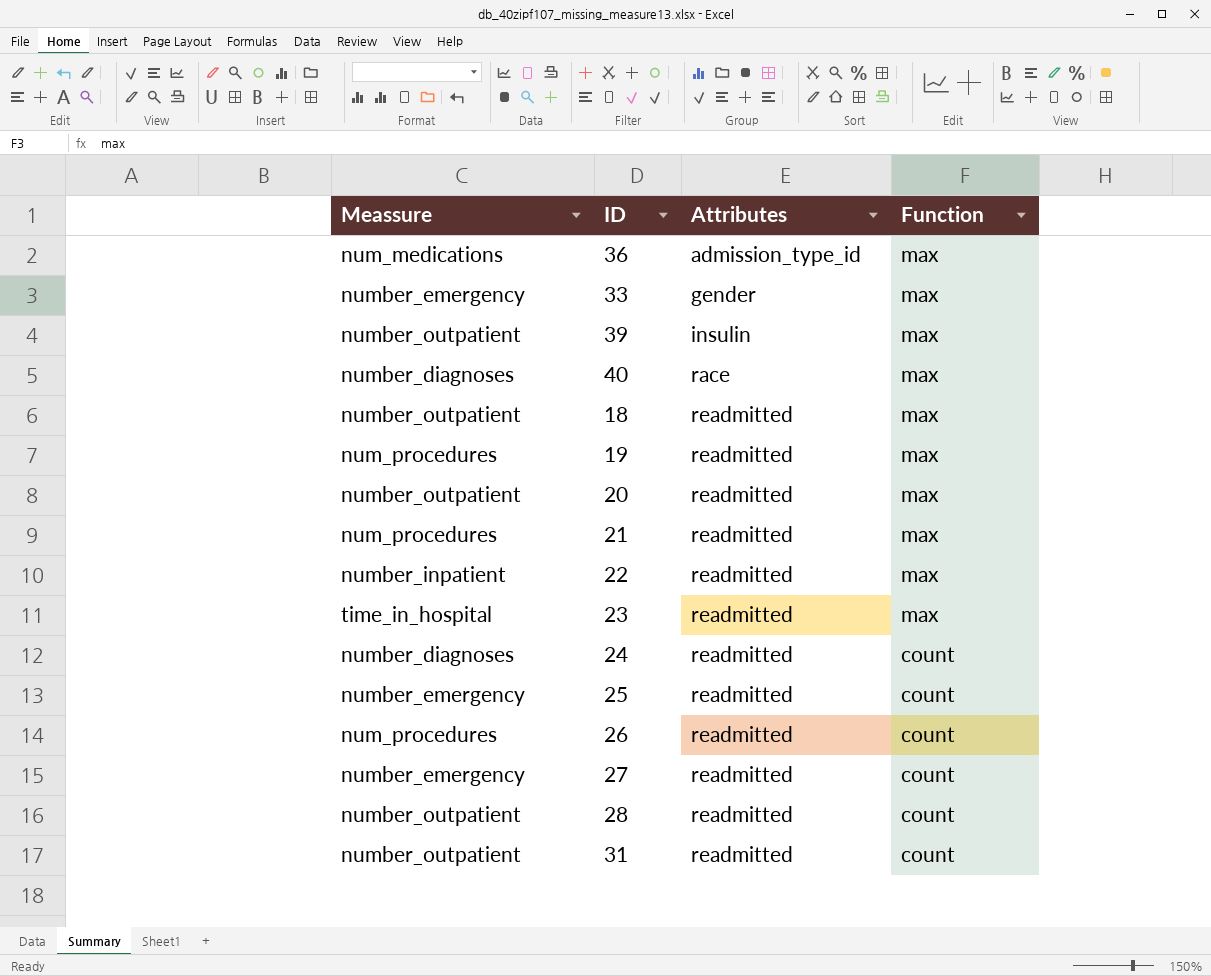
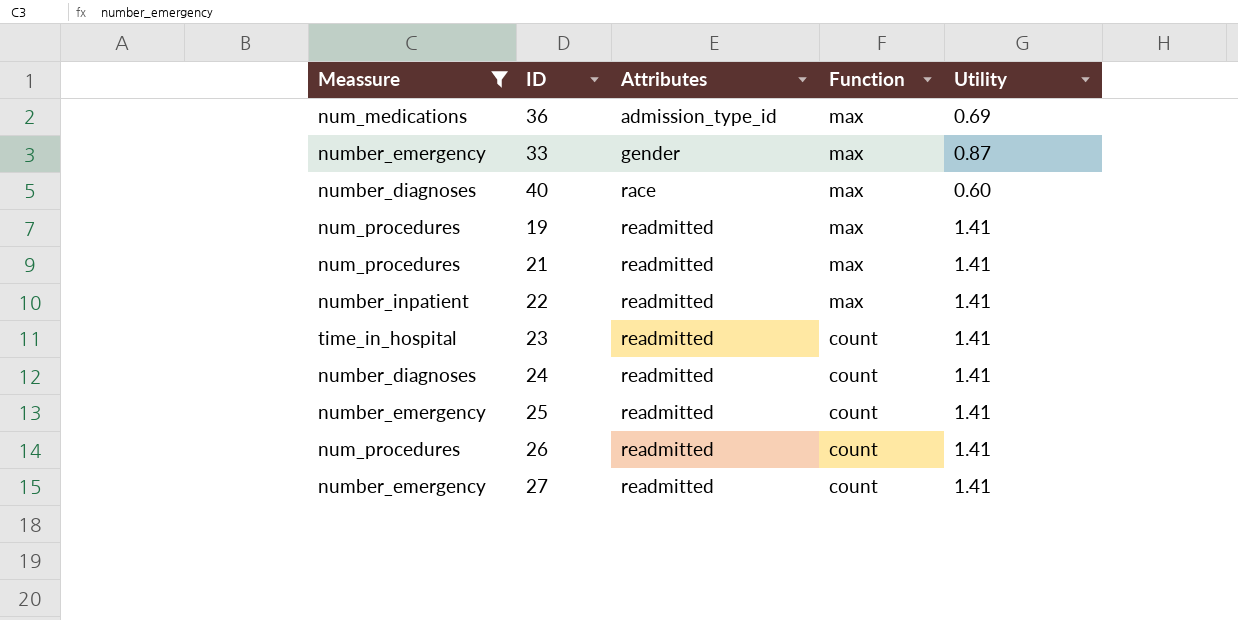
filter: none -> Meassure != number_outpatient
column Utility | position: none -> 5
23 | Function: max -> count

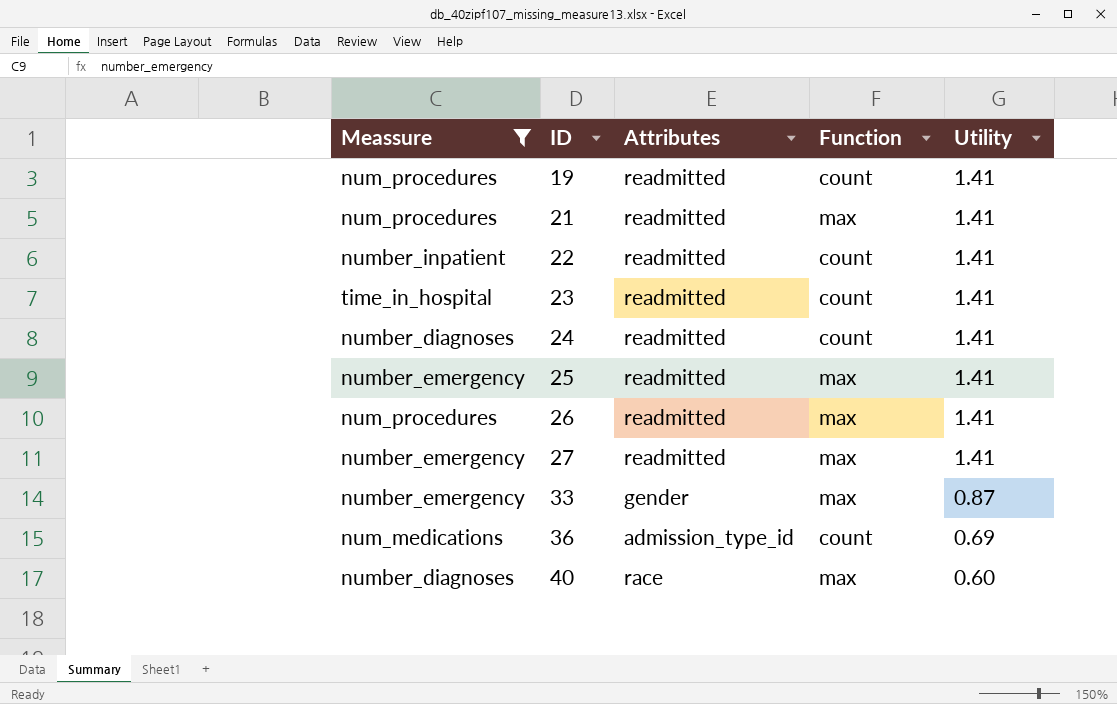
row order: Attributes ascending -> ID ascending
19 | Function: max -> count
22 | Function: max -> count
25 | Function: count -> max
26 | Function: count -> max
27 | Function: count -> max
36 | Function: max -> count

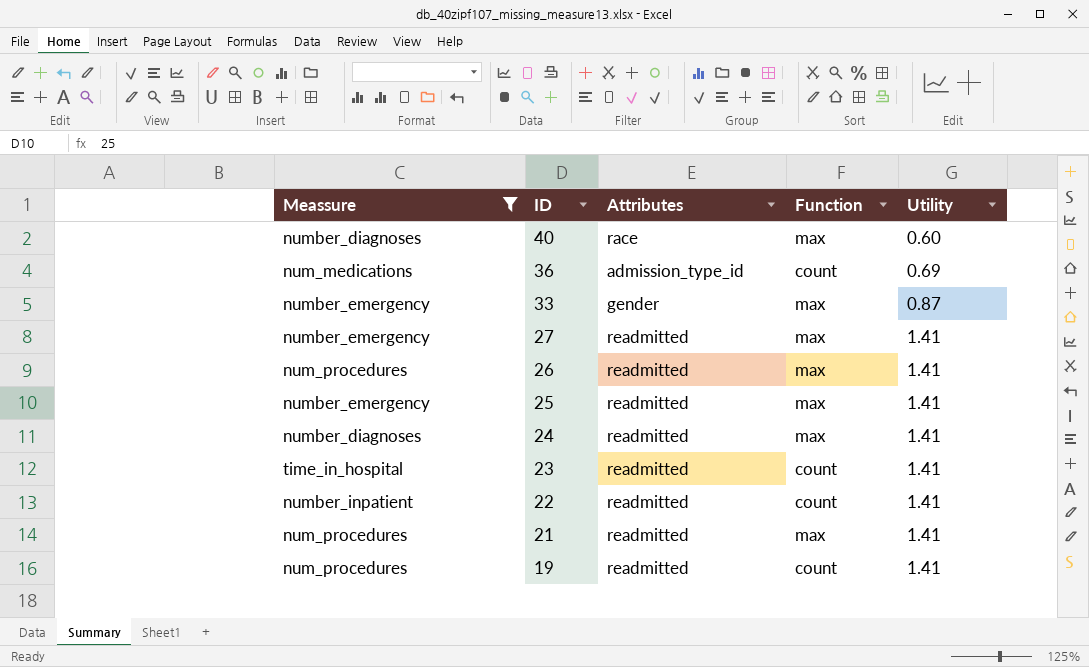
row order: ID ascending -> ID descending
24 | Function: count -> max

